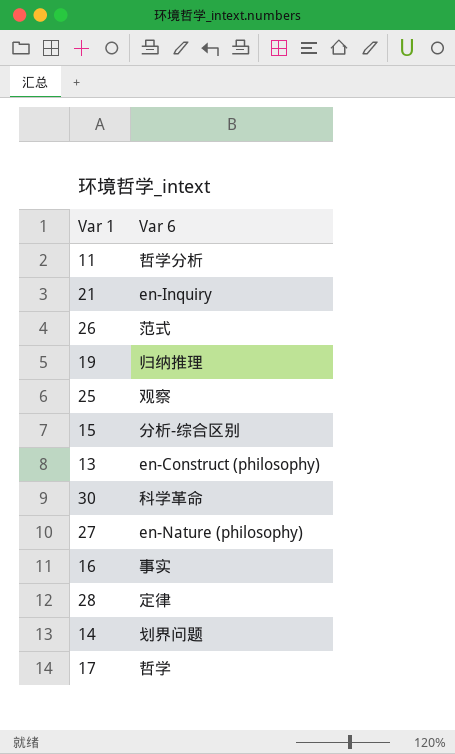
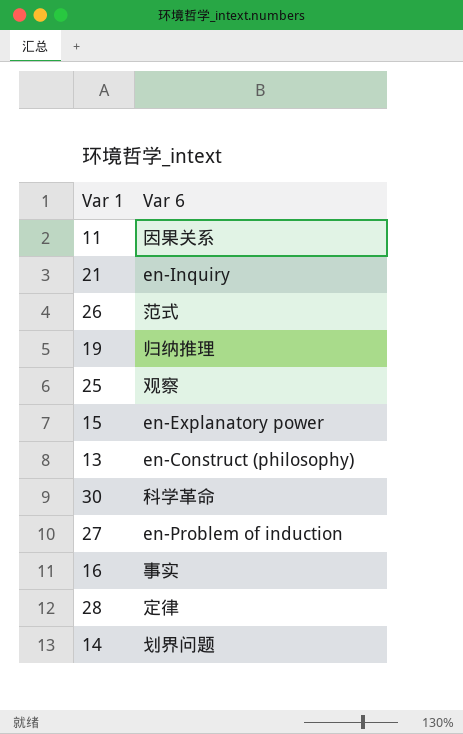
row 17: 哲学 -> none
11 | Var 6: 哲学分析 -> 因果关系
15 | Var 6: 分析-综合区别 -> en-Explanatory power
27 | Var 6: en-Nature (philosophy) -> en-Problem of induction

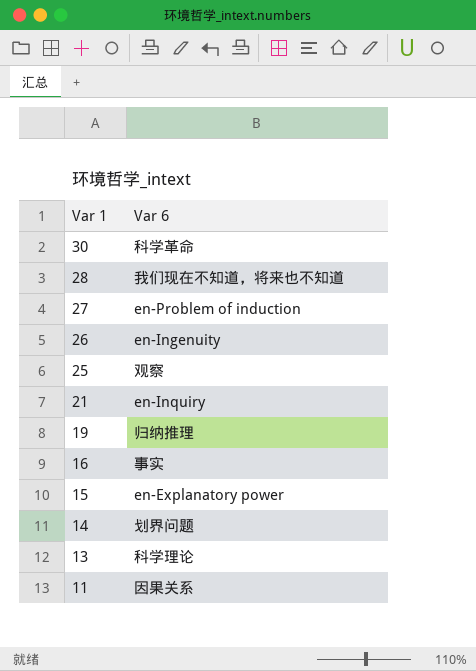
row order: none -> Var 1 descending
28 | Var 6: 定律 -> 我们现在不知道，将来也不知道
26 | Var 6: 范式 -> en-Ingenuity
13 | Var 6: en-Construct (philosophy) -> 科学理论

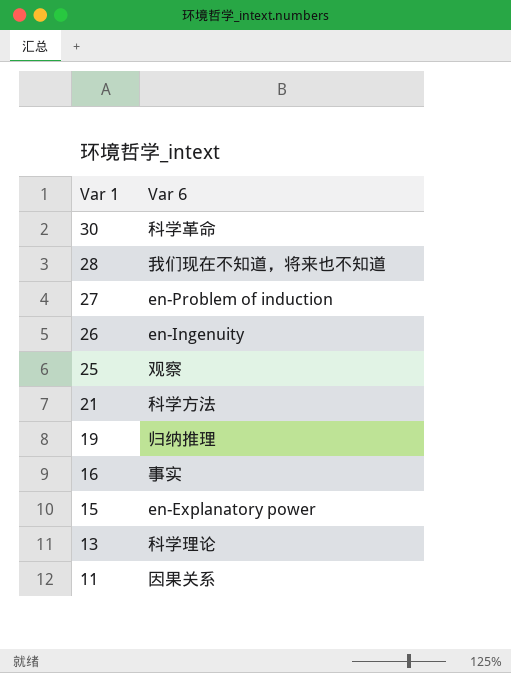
row 14: 划界问题 -> none
21 | Var 6: en-Inquiry -> 科学方法

